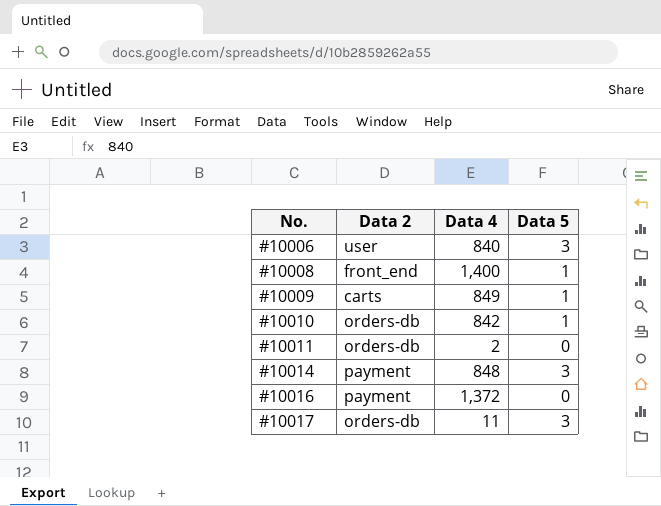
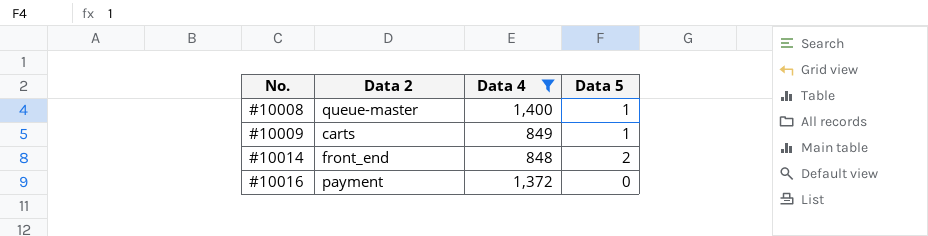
filter: none -> Data 4 >= 848
#10008 | Data 2: front_end -> queue-master
#10014 | Data 2: payment -> front_end
#10014 | Data 5: 3 -> 2

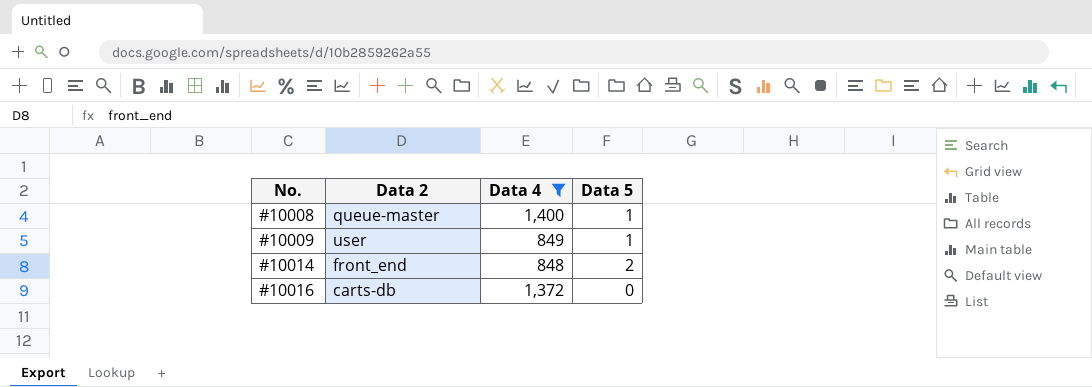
#10009 | Data 2: carts -> user
#10016 | Data 2: payment -> carts-db

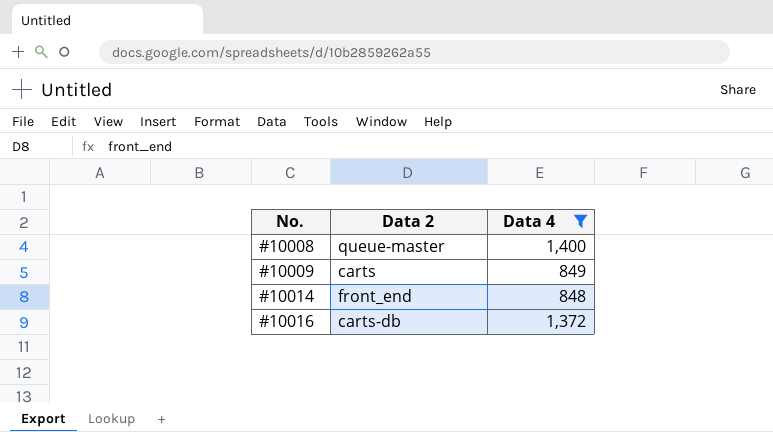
column Data 5 | position: 4 -> none
#10009 | Data 2: user -> carts

